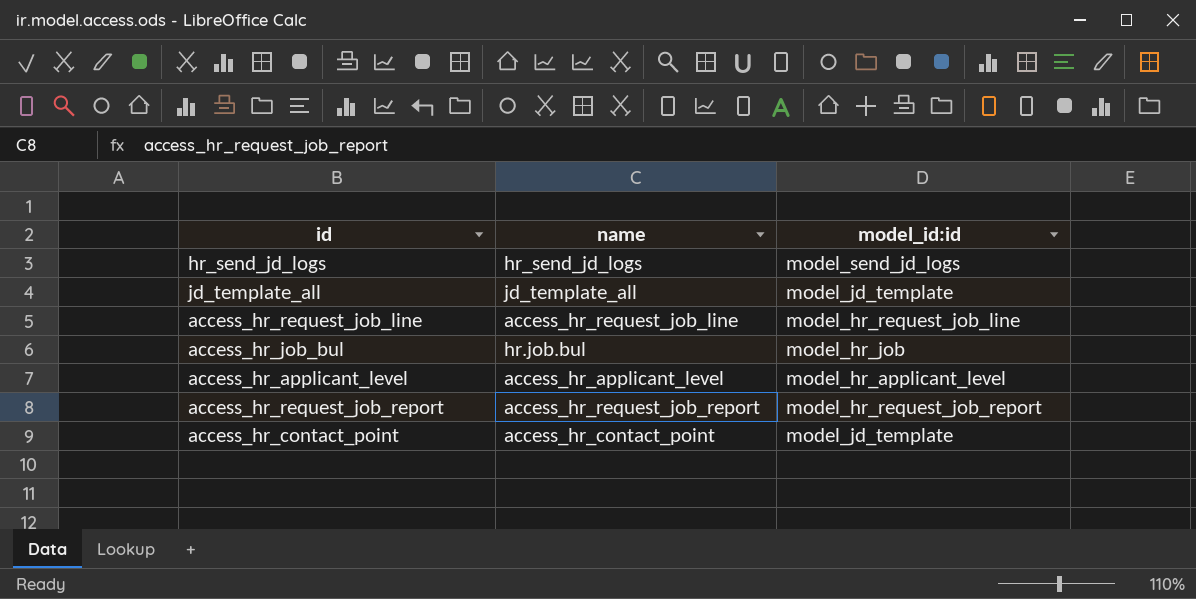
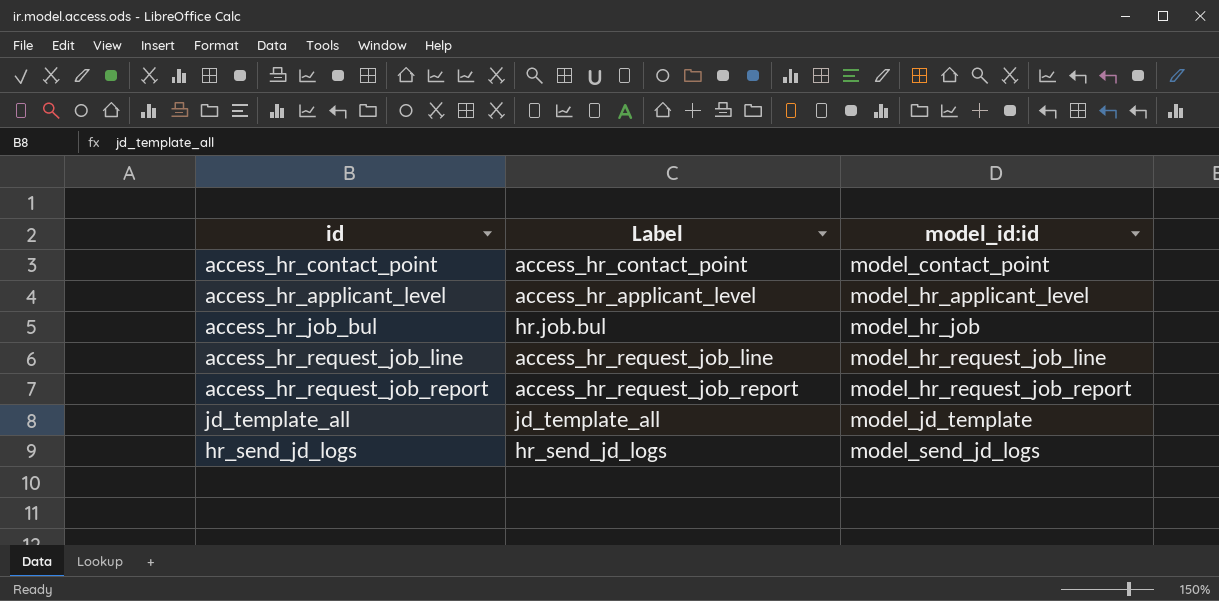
row order: none -> model_id:id ascending
column name: name -> Label
access_hr_contact_point | model_id:id: model_jd_template -> model_contact_point

